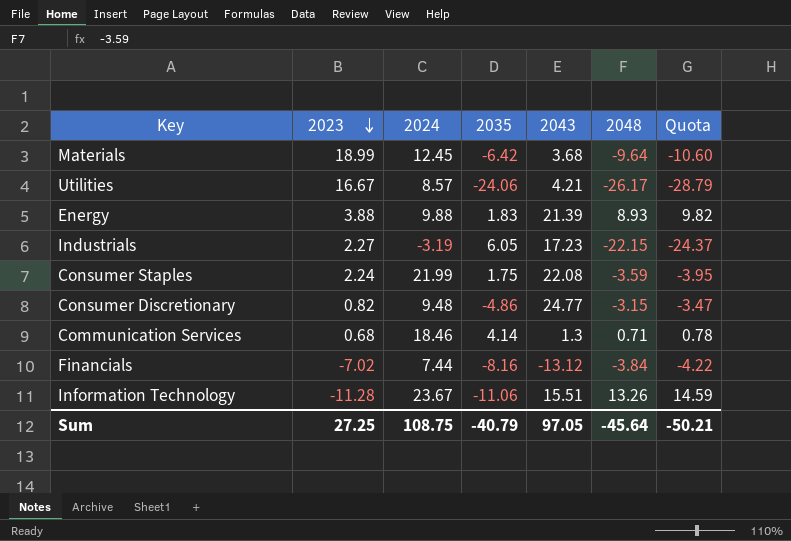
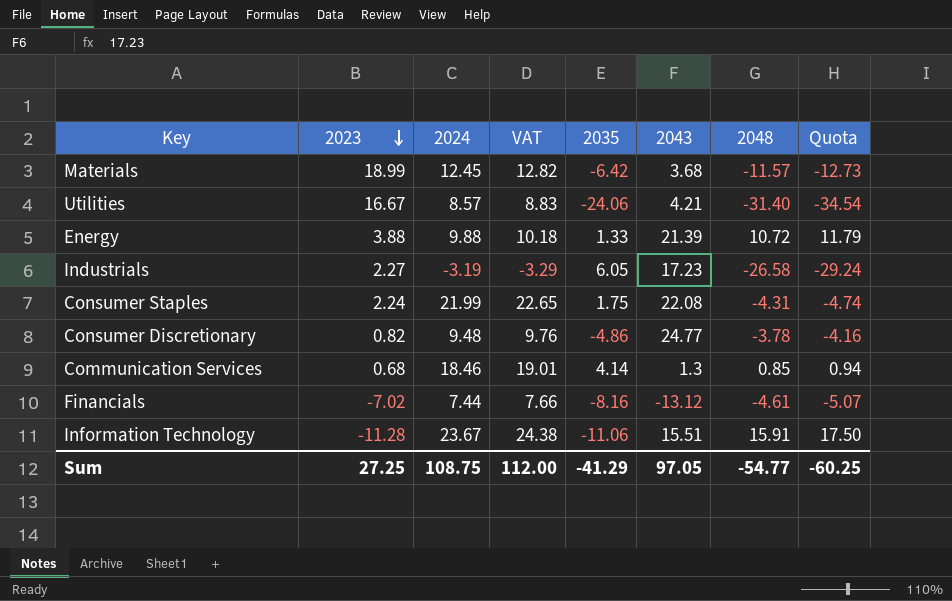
column VAT | formula: none -> [2024] * 1.03
Materials | 2048: -9.64 -> -11.57
Materials | Quota: -10.60 -> -12.73
Utilities | 2048: -26.17 -> -31.40
Utilities | Quota: -28.79 -> -34.54
Energy | 2035: 1.83 -> 1.33
Energy | 2048: 8.93 -> 10.72
Energy | Quota: 9.82 -> 11.79
Industrials | 2048: -22.15 -> -26.58
Industrials | Quota: -24.37 -> -29.24
Consumer Staples | 2048: -3.59 -> -4.31
Consumer Staples | Quota: -3.95 -> -4.74
Consumer Discretionary | 2048: -3.15 -> -3.78
Consumer Discretionary | Quota: -3.47 -> -4.16
Communication Services | 2048: 0.71 -> 0.85
Communication Services | Quota: 0.78 -> 0.94
Financials | 2048: -3.84 -> -4.61
Financials | Quota: -4.22 -> -5.07
Information Technology | 2048: 13.26 -> 15.91
Information Technology | Quota: 14.59 -> 17.50
Sum | 2035: -40.79 -> -41.29
Sum | 2048: -45.64 -> -54.77
Sum | Quota: -50.21 -> -60.25

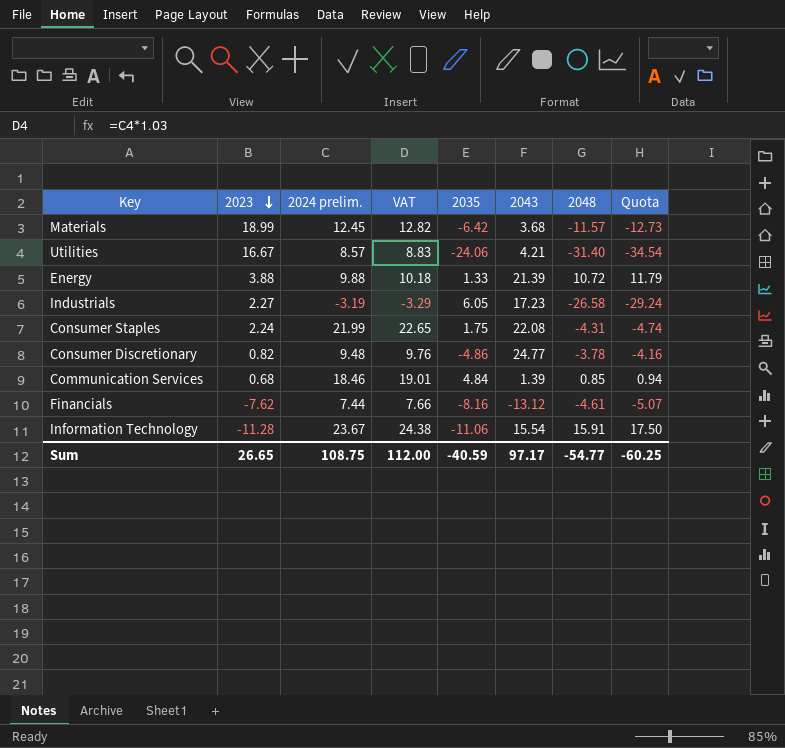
column name: 2024 -> 2024 prelim.
Communication Services | 2035: 4.14 -> 4.84
Communication Services | 2043: 1.3 -> 1.39
Financials | 2023: -7.02 -> -7.62
Information Technology | 2043: 15.51 -> 15.54
Sum | 2023: 27.25 -> 26.65
Sum | 2035: -41.29 -> -40.59
Sum | 2043: 97.05 -> 97.17

